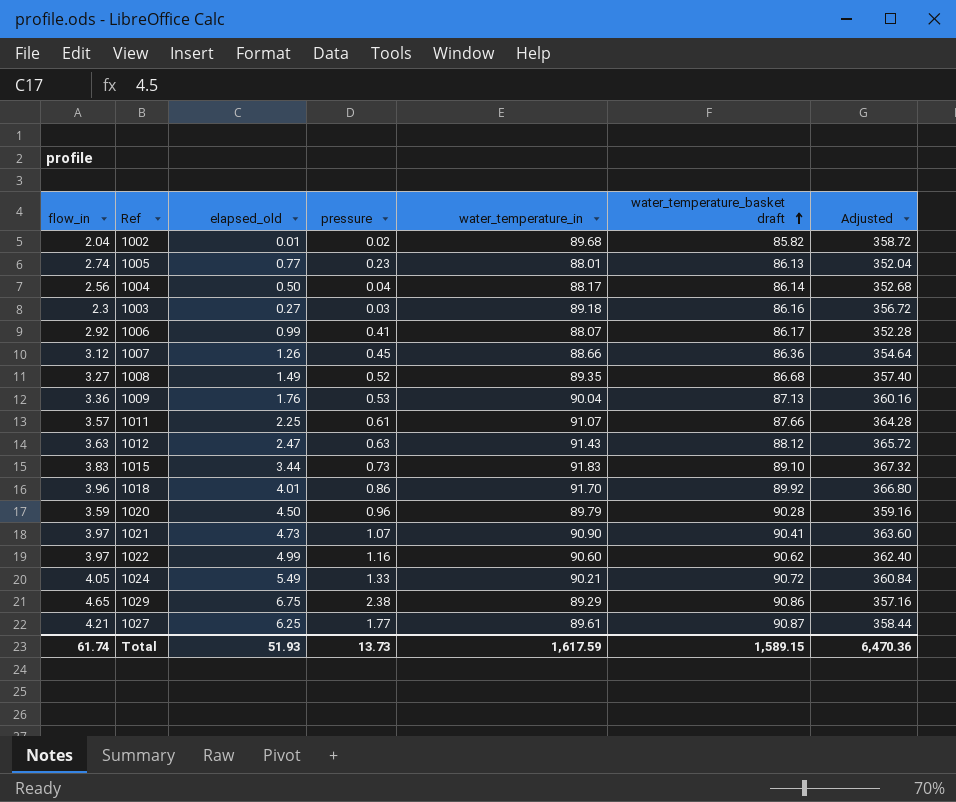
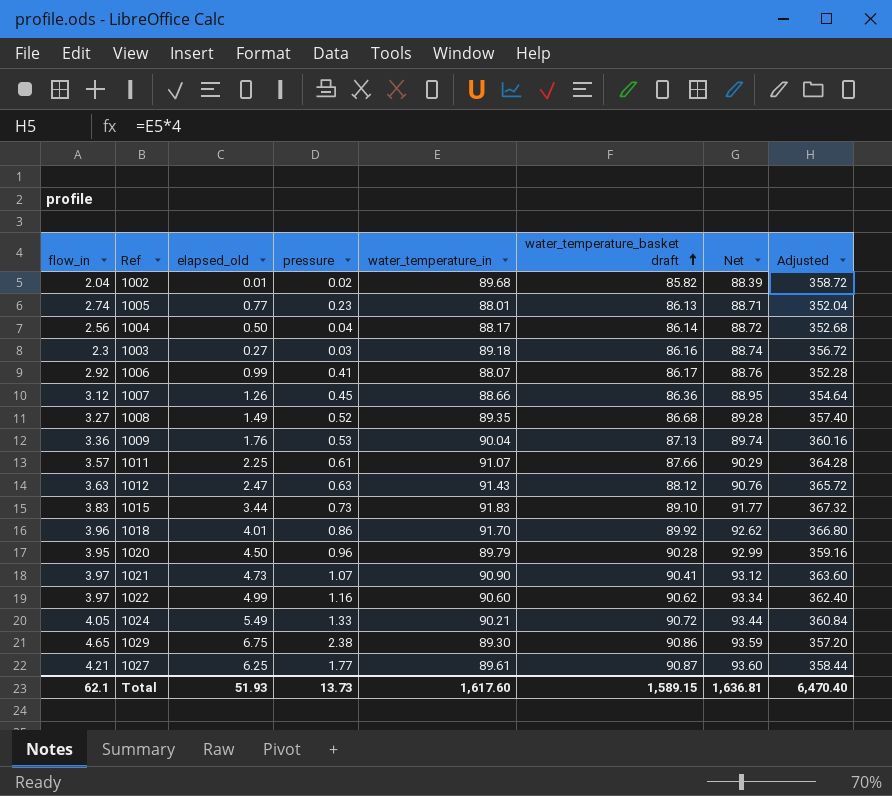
column Net | formula: none -> [water_temperature_basket draft] * 1.03
1020 | flow_in: 3.59 -> 3.95
1029 | water_temperature_in: 89.29 -> 89.30
1029 | Adjusted: 357.16 -> 357.20
Total | flow_in: 61.74 -> 62.1
Total | water_temperature_in: 1,617.59 -> 1,617.60
Total | Adjusted: 6,470.36 -> 6,470.40

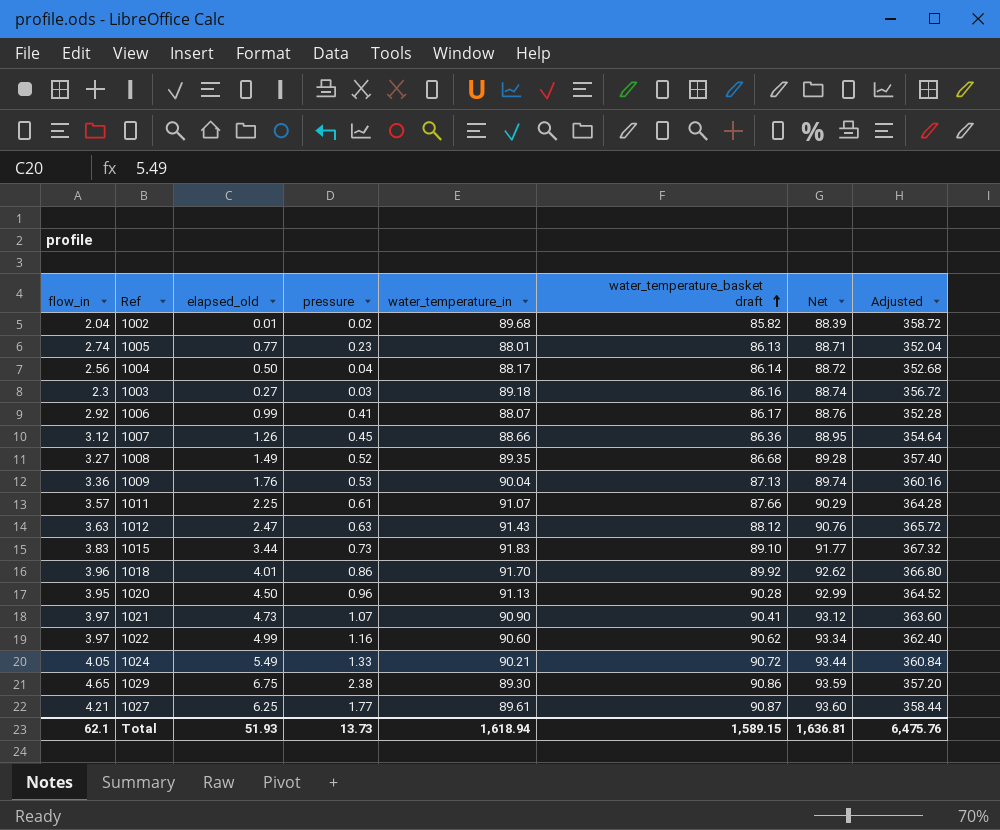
1020 | water_temperature_in: 89.79 -> 91.13
1020 | Adjusted: 359.16 -> 364.52
Total | water_temperature_in: 1,617.60 -> 1,618.94
Total | Adjusted: 6,470.40 -> 6,475.76

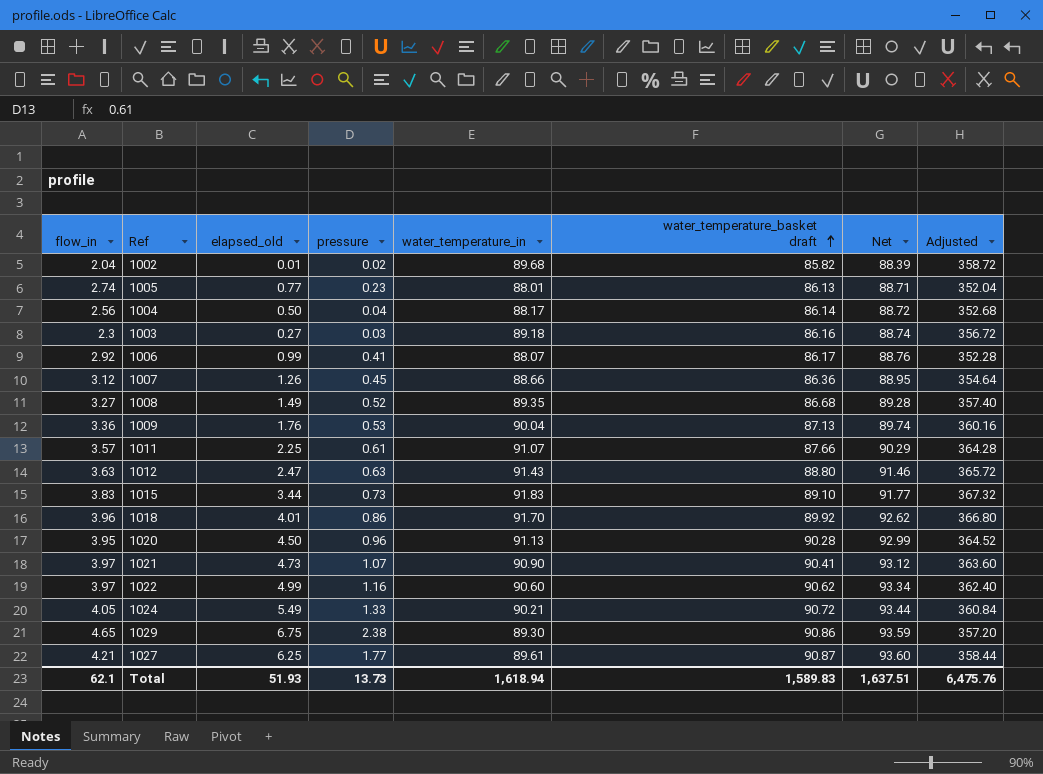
1012 | water_temperature_basket draft: 88.12 -> 88.80
1012 | Net: 90.76 -> 91.46
Total | water_temperature_basket draft: 1,589.15 -> 1,589.83
Total | Net: 1,636.81 -> 1,637.51

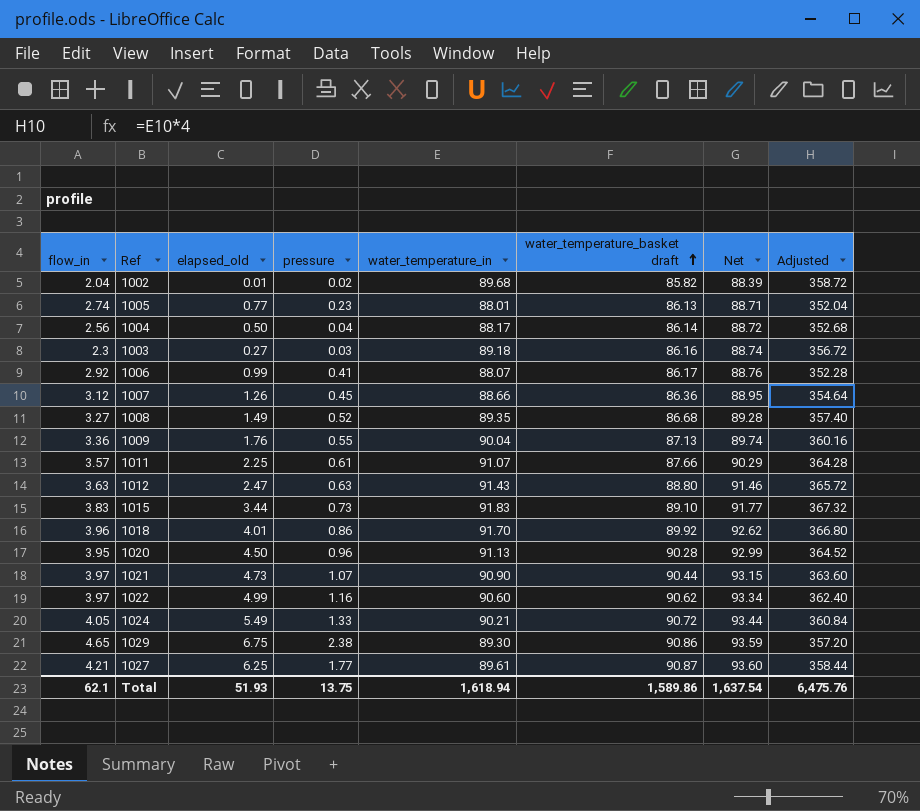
1009 | pressure: 0.53 -> 0.55
1021 | water_temperature_basket draft: 90.41 -> 90.44
1021 | Net: 93.12 -> 93.15
Total | pressure: 13.73 -> 13.75
Total | water_temperature_basket draft: 1,589.83 -> 1,589.86
Total | Net: 1,637.51 -> 1,637.54

